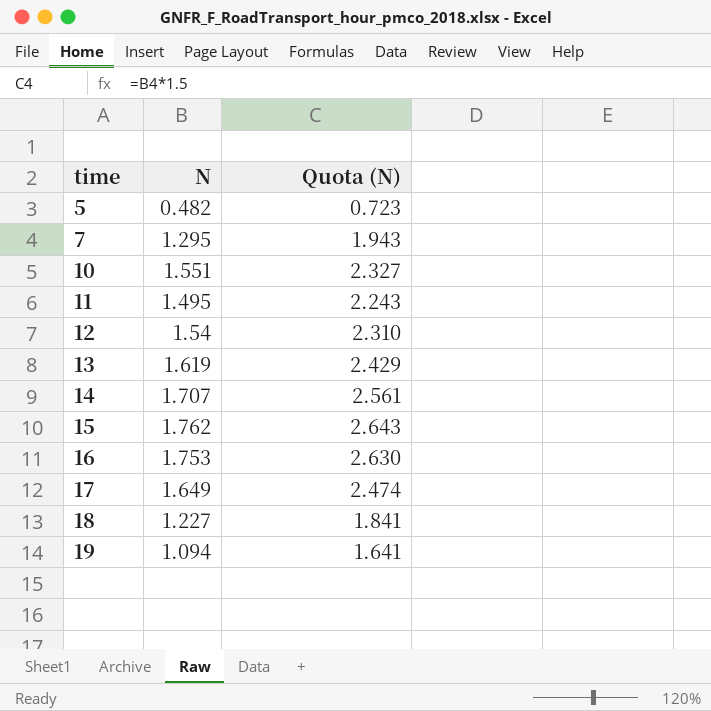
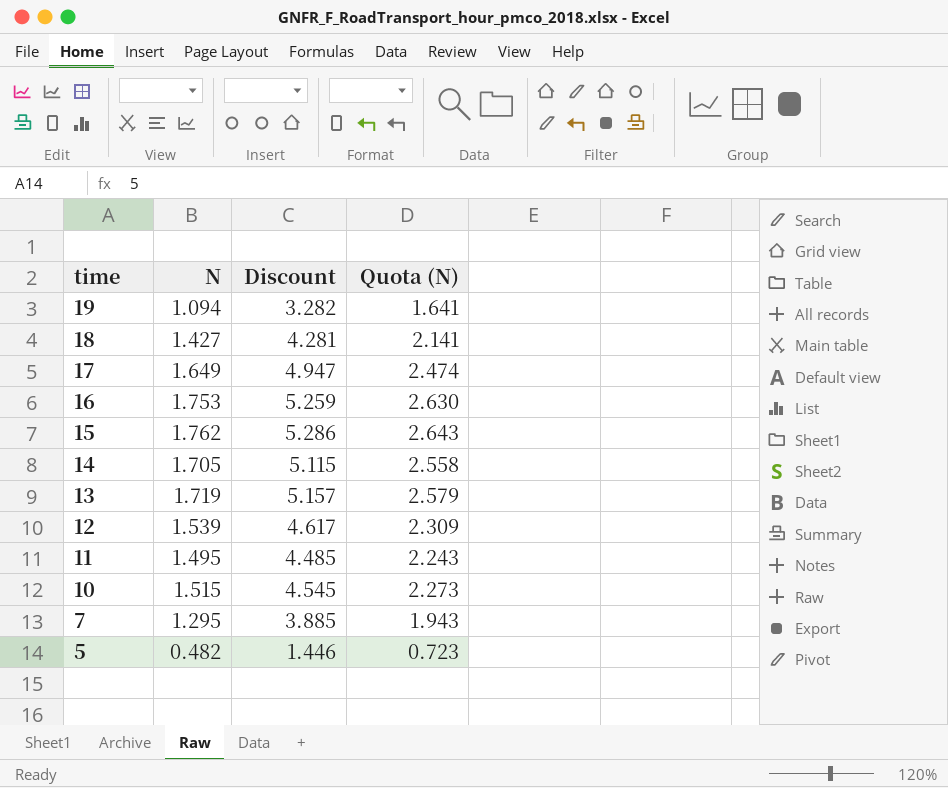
row order: time ascending -> time descending
column Discount | formula: none -> [N] * 3
18 | N: 1.227 -> 1.427
18 | Quota (N): 1.841 -> 2.141
14 | N: 1.707 -> 1.705
14 | Quota (N): 2.561 -> 2.558
13 | N: 1.619 -> 1.719
13 | Quota (N): 2.429 -> 2.579
12 | N: 1.54 -> 1.539
12 | Quota (N): 2.310 -> 2.309
10 | N: 1.551 -> 1.515
10 | Quota (N): 2.327 -> 2.273

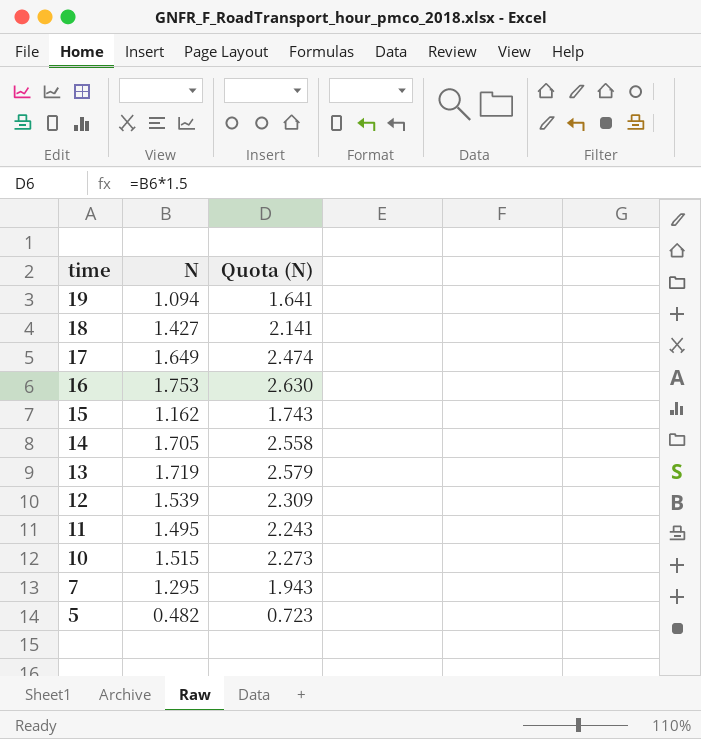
column Discount | formula: [N] * 3 -> none
15 | N: 1.762 -> 1.162
15 | Quota (N): 2.643 -> 1.743

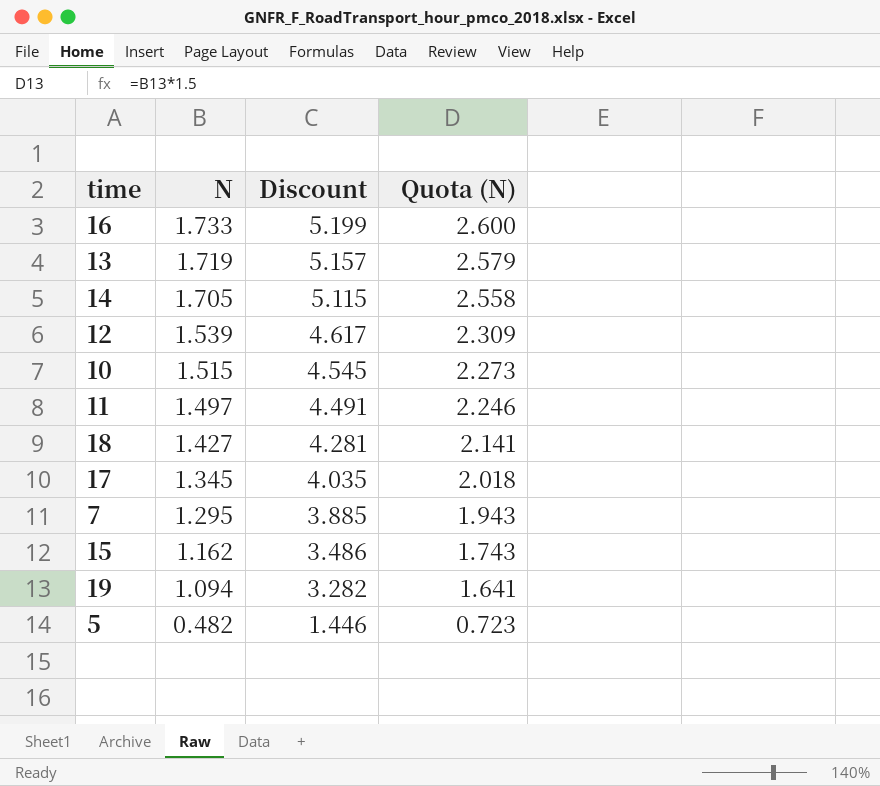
row order: time descending -> N descending
column Discount | formula: none -> [N] * 3
16 | N: 1.753 -> 1.733
16 | Quota (N): 2.630 -> 2.600
11 | N: 1.495 -> 1.497
11 | Quota (N): 2.243 -> 2.246
17 | N: 1.649 -> 1.345
17 | Quota (N): 2.474 -> 2.018

